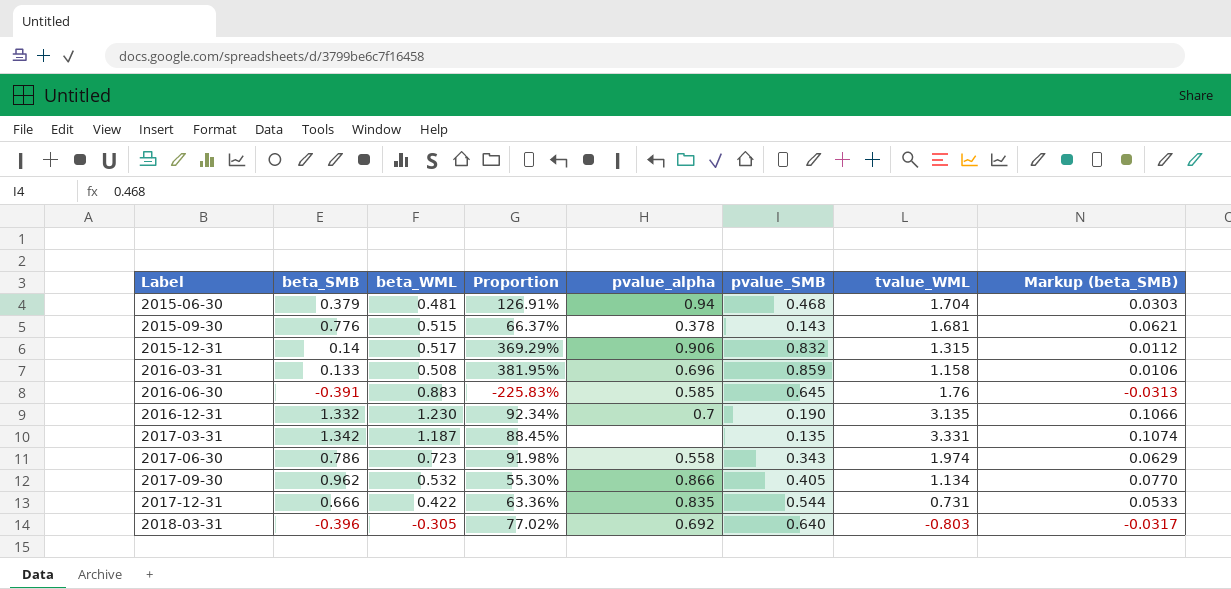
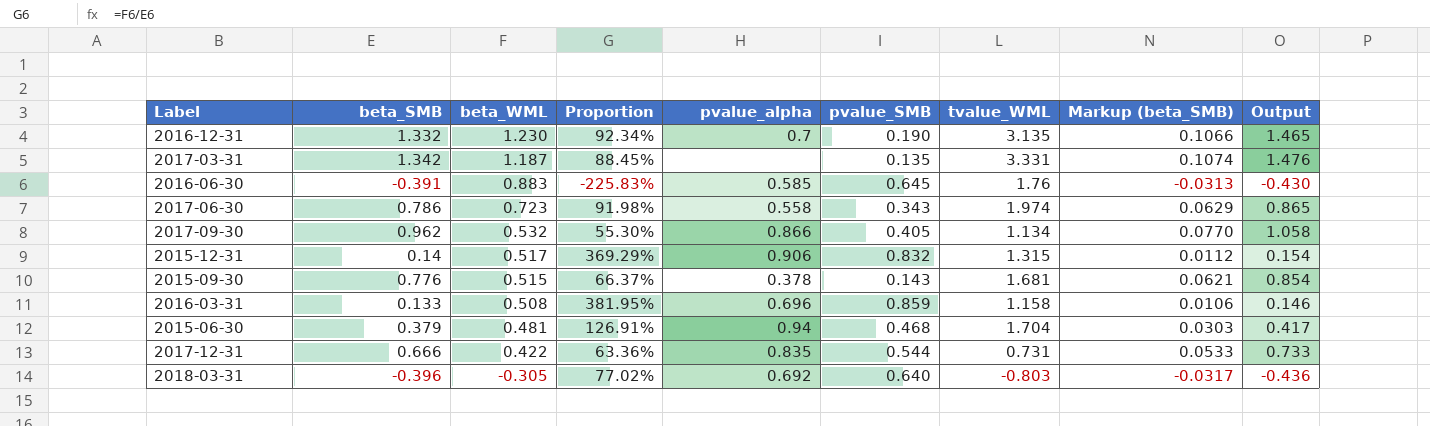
row order: Label ascending -> beta_WML descending
column Output | formula: none -> [beta_SMB] * 1.1

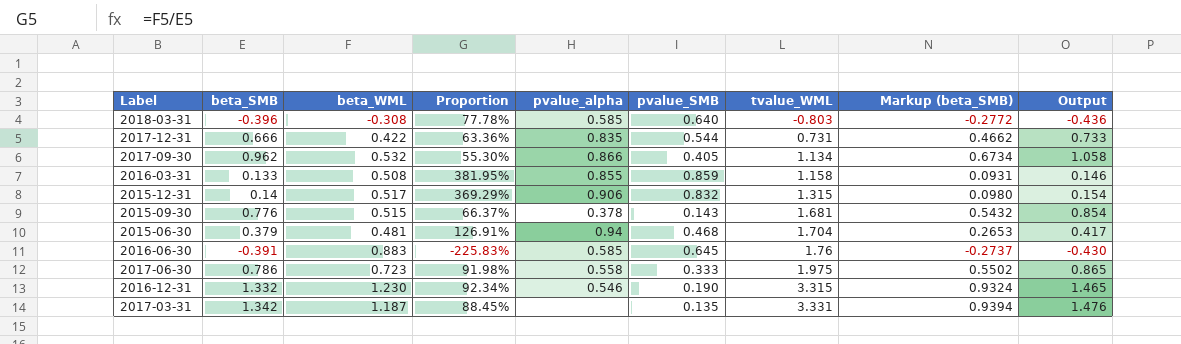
row order: beta_WML descending -> tvalue_WML ascending
column Markup (beta_SMB) | formula: [beta_SMB] * 0.08 -> [beta_SMB] * 0.7
2018-03-31 | beta_WML: -0.305 -> -0.308
2018-03-31 | Proportion: 77.02% -> 77.78%
2018-03-31 | pvalue_alpha: 0.692 -> 0.585
2016-03-31 | pvalue_alpha: 0.696 -> 0.855
2017-06-30 | pvalue_SMB: 0.343 -> 0.333
2017-06-30 | tvalue_WML: 1.974 -> 1.975
2016-12-31 | pvalue_alpha: 0.7 -> 0.546
2016-12-31 | tvalue_WML: 3.135 -> 3.315

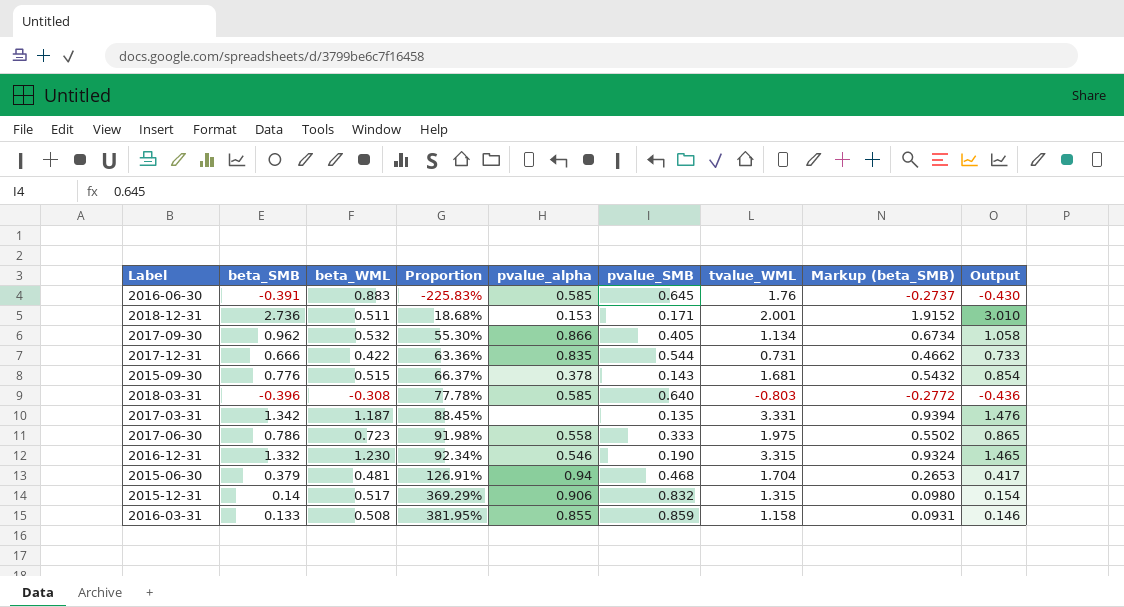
row order: tvalue_WML ascending -> Proportion ascending
row 2018-12-31: none -> 2.736 | 0.511 | 18.68% | 0.153 | 0.171 | 2.001 | 1.9152 | 3.010

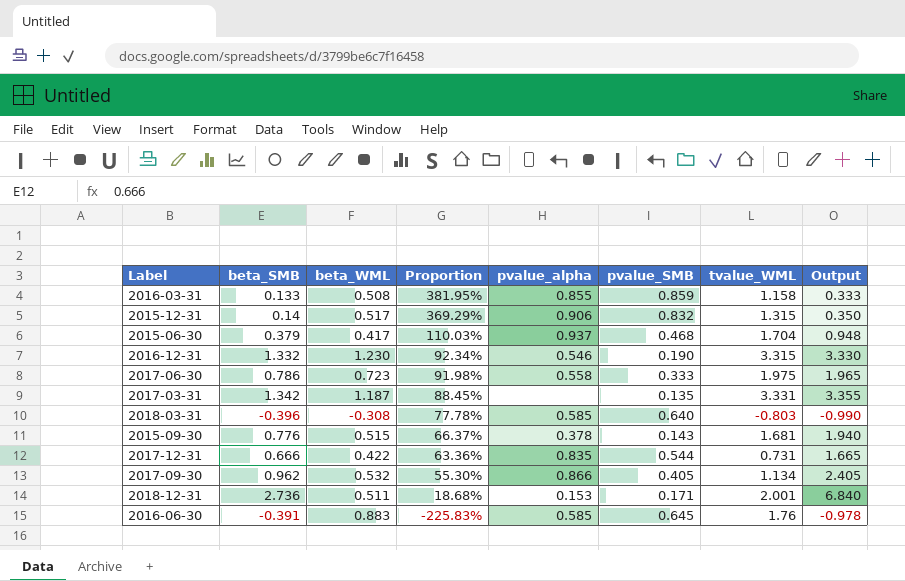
row order: Proportion ascending -> Proportion descending
column Markup (beta_SMB) | formula: [beta_SMB] * 0.7 -> none
column Output | formula: [beta_SMB] * 1.1 -> [beta_SMB] * 2.5
2015-06-30 | beta_WML: 0.481 -> 0.417
2015-06-30 | Proportion: 126.91% -> 110.03%
2015-06-30 | pvalue_alpha: 0.94 -> 0.937

